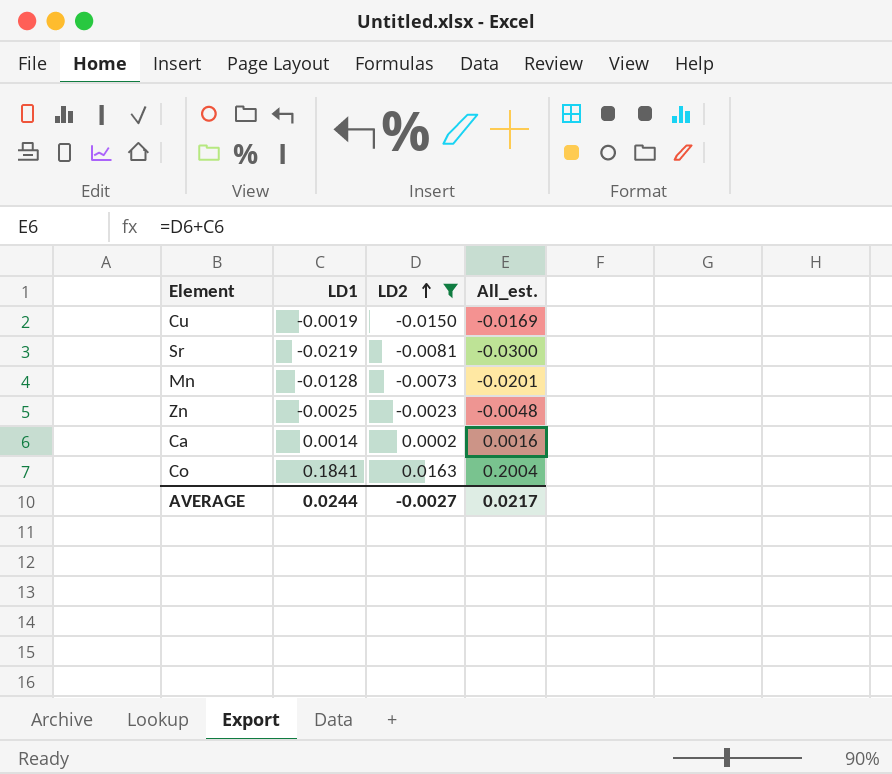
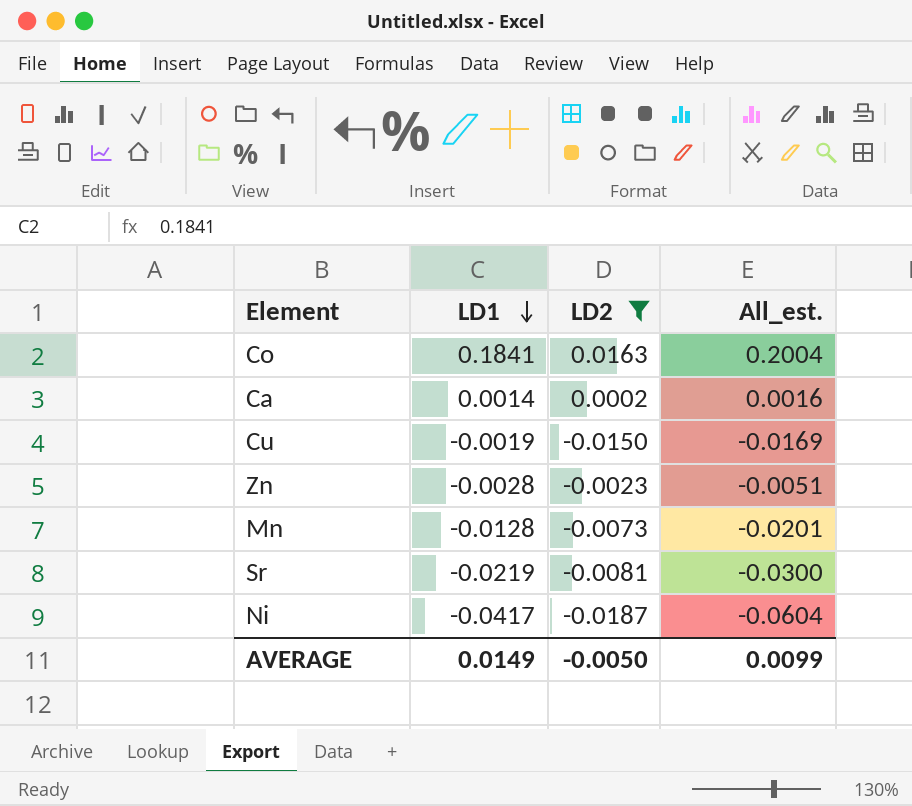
row order: LD2 ascending -> LD1 descending
Zn | LD1: -0.0025 -> -0.0028
Zn | All_est.: -0.0048 -> -0.0051
row Ni: none -> -0.0417 | -0.0187 | -0.0604
AVERAGE | LD1: 0.0244 -> 0.0149
AVERAGE | LD2: -0.0027 -> -0.0050
AVERAGE | All_est.: 0.0217 -> 0.0099

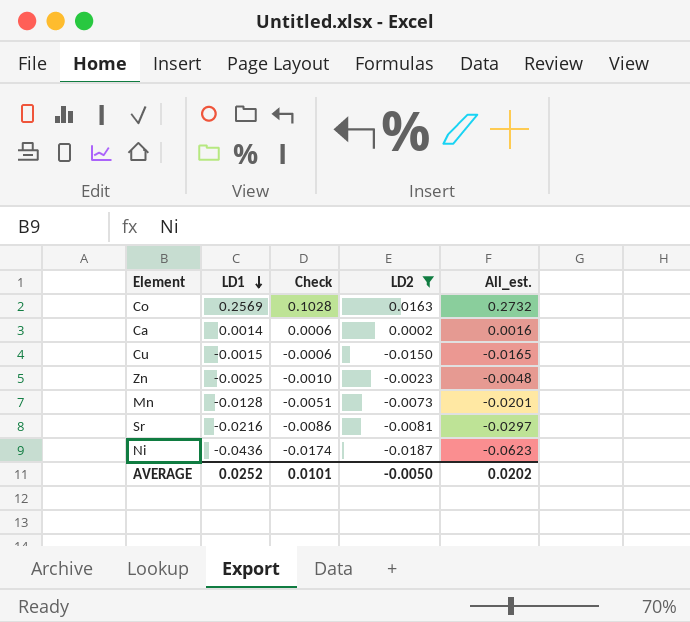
column Check | formula: none -> [LD1] * 0.4
Co | LD1: 0.1841 -> 0.2569
Co | All_est.: 0.2004 -> 0.2732
Cu | LD1: -0.0019 -> -0.0015
Cu | All_est.: -0.0169 -> -0.0165
Zn | LD1: -0.0028 -> -0.0025
Zn | All_est.: -0.0051 -> -0.0048
Sr | LD1: -0.0219 -> -0.0216
Sr | All_est.: -0.0300 -> -0.0297
Ni | LD1: -0.0417 -> -0.0436
Ni | All_est.: -0.0604 -> -0.0623
AVERAGE | LD1: 0.0149 -> 0.0252
AVERAGE | All_est.: 0.0099 -> 0.0202

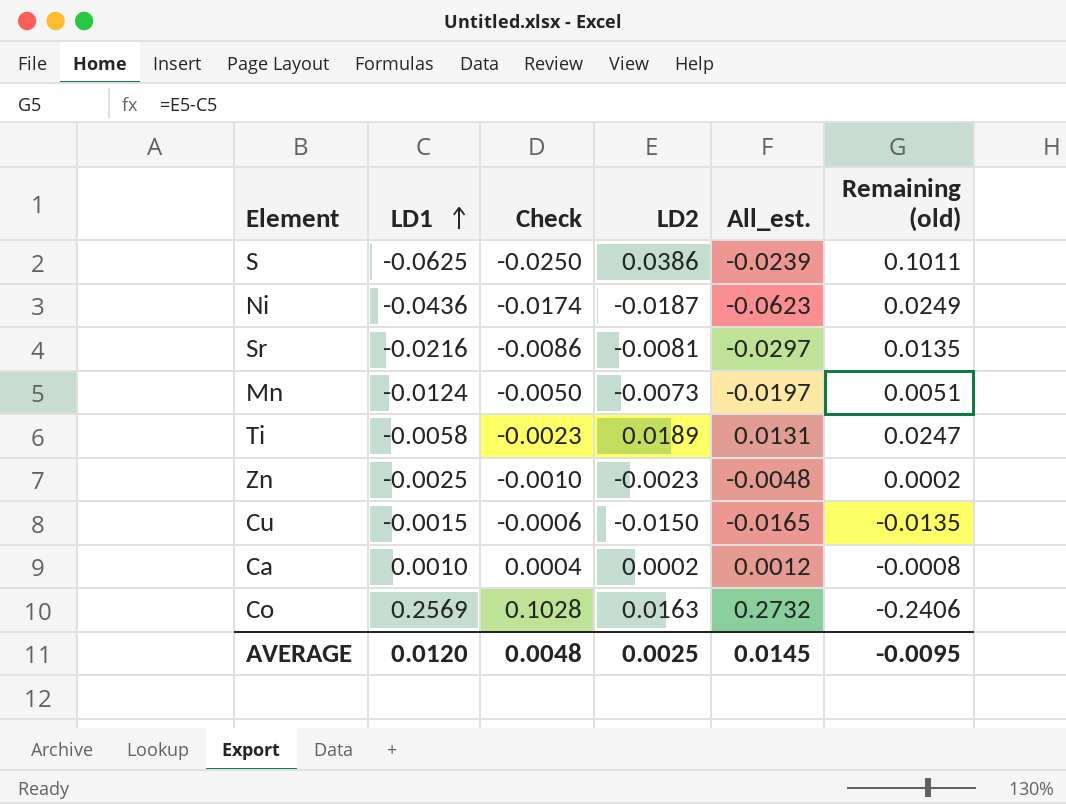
filter: LD2 <= 0.0163 -> none
row order: LD1 descending -> LD1 ascending
column Remaining (old) | formula: none -> [LD2] - [LD1]
Mn | LD1: -0.0128 -> -0.0124
Mn | Check: -0.0051 -> -0.0050
Mn | All_est.: -0.0201 -> -0.0197
Ca | LD1: 0.0014 -> 0.0010
Ca | Check: 0.0006 -> 0.0004
Ca | All_est.: 0.0016 -> 0.0012
AVERAGE | LD1: 0.0252 -> 0.0120
AVERAGE | Check: 0.0101 -> 0.0048
AVERAGE | LD2: -0.0050 -> 0.0025
AVERAGE | All_est.: 0.0202 -> 0.0145

